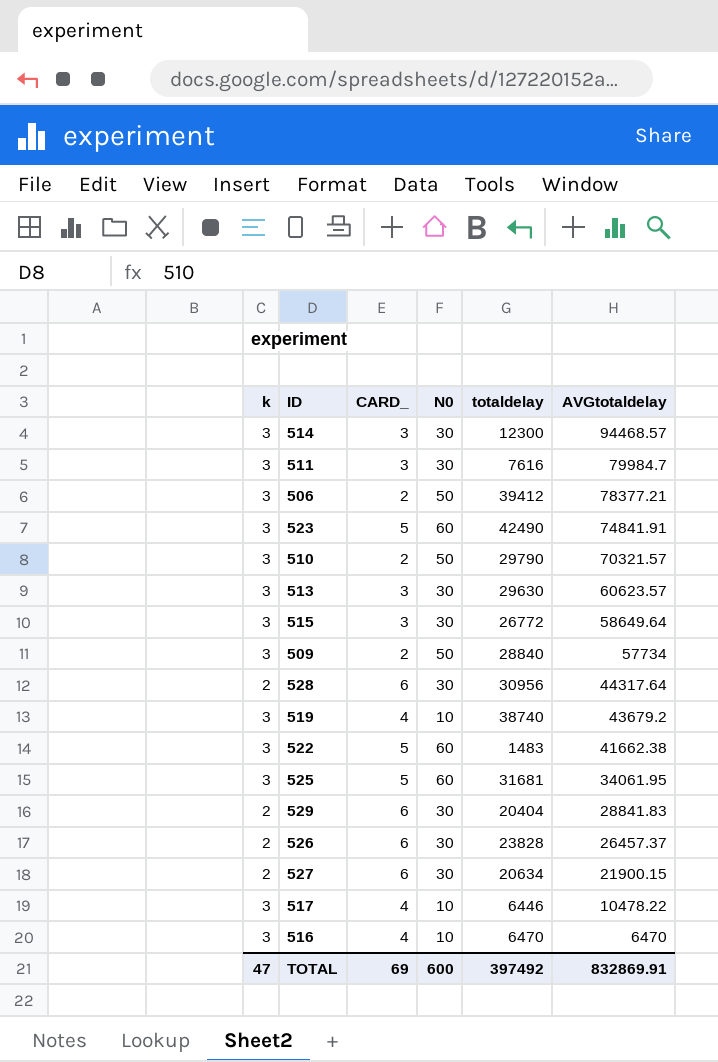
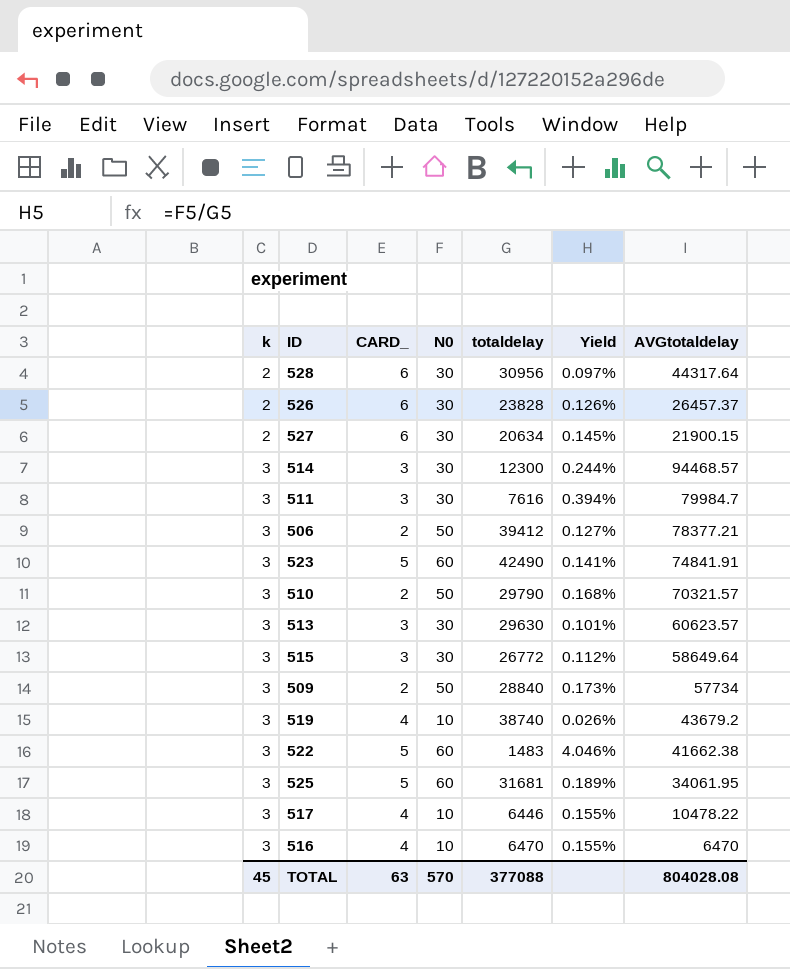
row order: AVGtotaldelay descending -> k ascending
column Yield | formula: none -> [N0] / [totaldelay]
row 529: 2 | 6 | 30 | 20404 | 28841.83 -> none
TOTAL | k: 47 -> 45
TOTAL | CARD_: 69 -> 63
TOTAL | N0: 600 -> 570
TOTAL | totaldelay: 397492 -> 377088
TOTAL | AVGtotaldelay: 832869.91 -> 804028.08

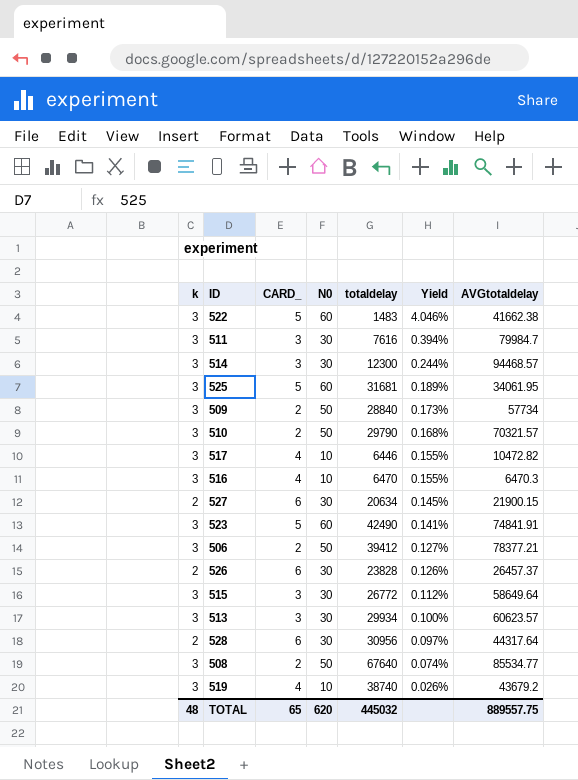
row order: k ascending -> Yield descending
517 | AVGtotaldelay: 10478.22 -> 10472.82
516 | AVGtotaldelay: 6470 -> 6470.3
513 | totaldelay: 29630 -> 29934
513 | Yield: 0.101% -> 0.100%
row 508: none -> 3 | 2 | 50 | 67640 | 0.074% | 85534.77
TOTAL | k: 45 -> 48
TOTAL | CARD_: 63 -> 65
TOTAL | N0: 570 -> 620
TOTAL | totaldelay: 377088 -> 445032
TOTAL | AVGtotaldelay: 804028.08 -> 889557.75

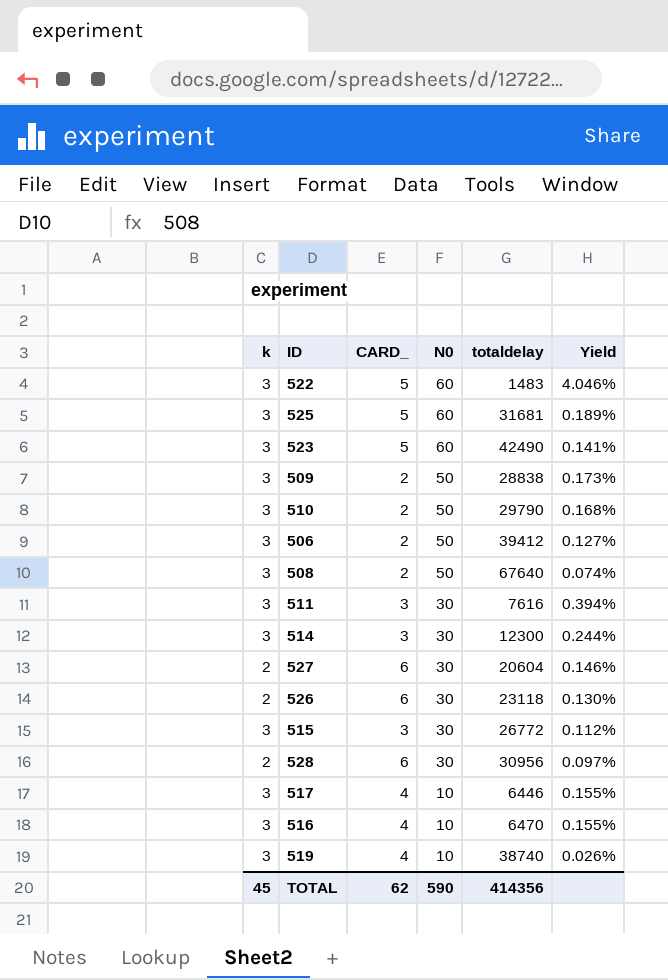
row order: Yield descending -> N0 descending
column AVGtotaldelay | position: 7 -> none
row 513: 3 | 3 | 30 | 29934 | 0.100% | 60623.57 -> none
509 | totaldelay: 28840 -> 28838
527 | totaldelay: 20634 -> 20604
527 | Yield: 0.145% -> 0.146%
526 | totaldelay: 23828 -> 23118
526 | Yield: 0.126% -> 0.130%
TOTAL | k: 48 -> 45
TOTAL | CARD_: 65 -> 62
TOTAL | N0: 620 -> 590
TOTAL | totaldelay: 445032 -> 414356

